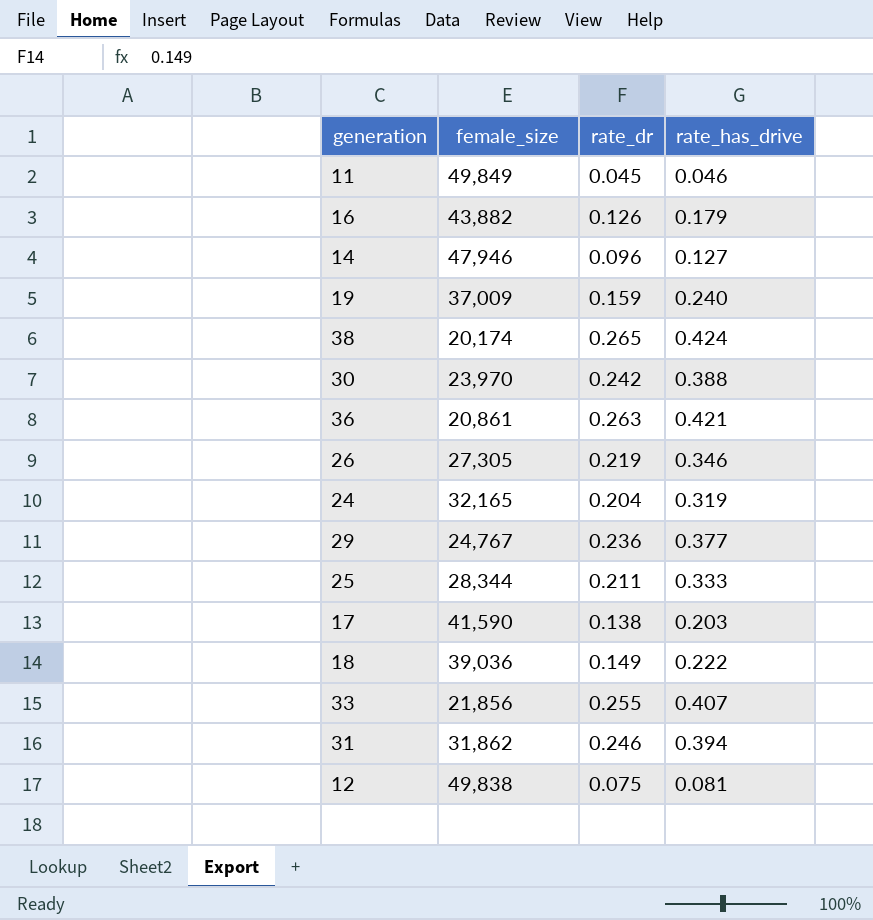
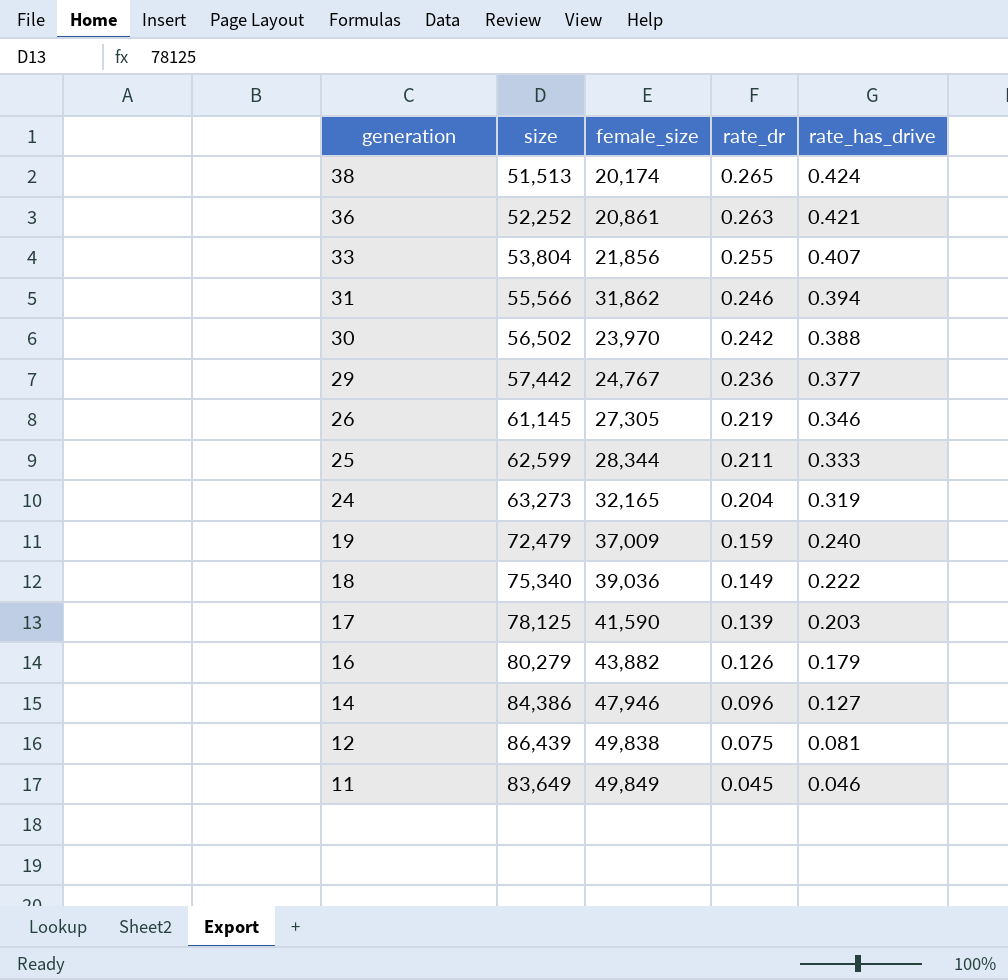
row order: none -> generation descending
column size | position: none -> 2
17 | rate_dr: 0.138 -> 0.139

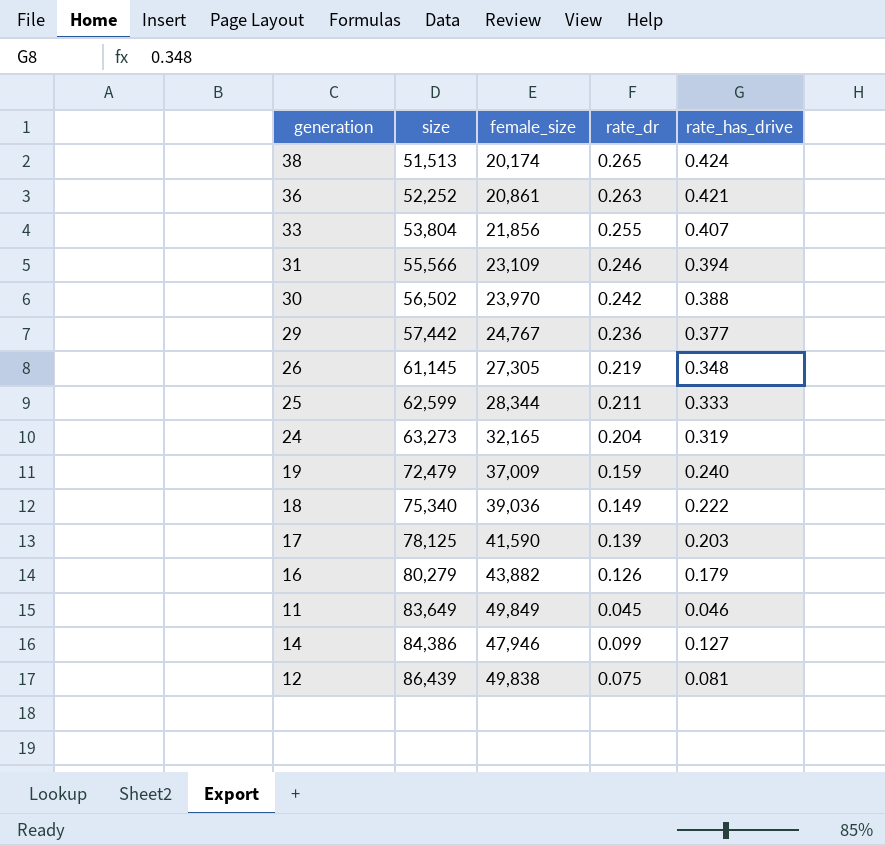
row order: generation descending -> size ascending
31 | female_size: 31,862 -> 23,109
26 | rate_has_drive: 0.346 -> 0.348
14 | rate_dr: 0.096 -> 0.099

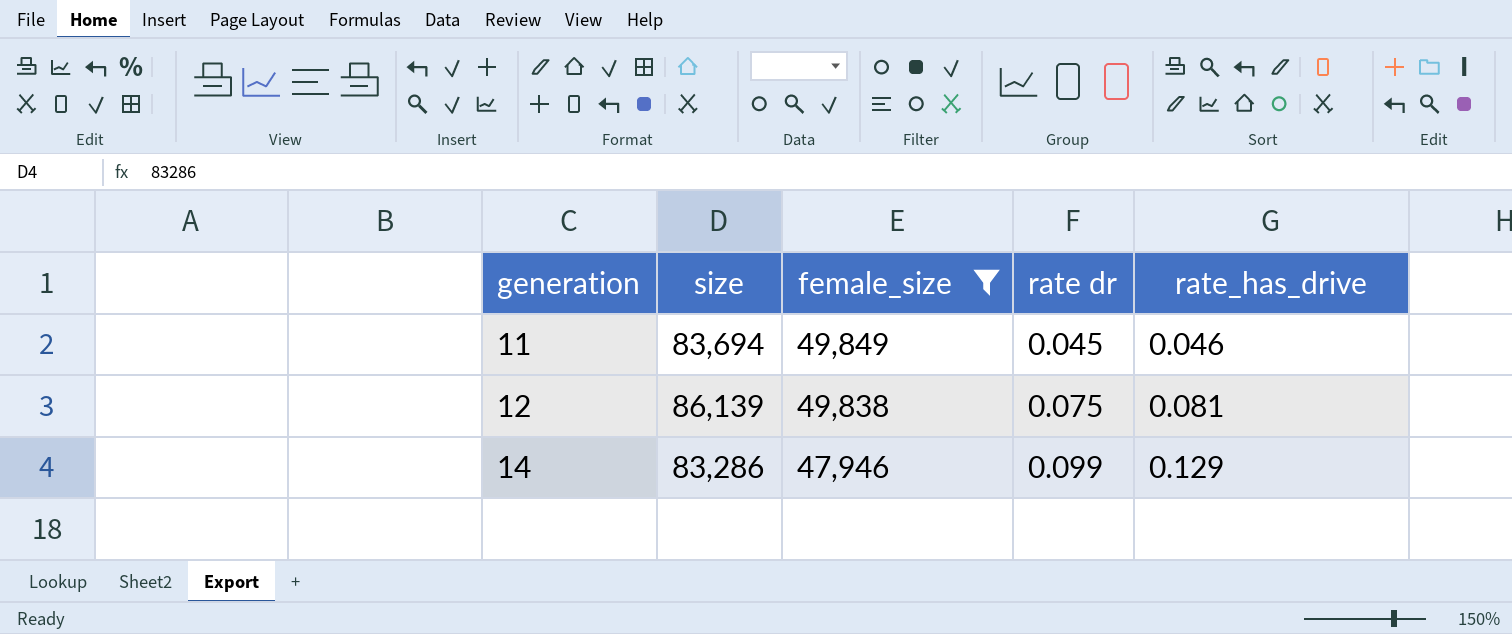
filter: none -> female_size >= 47,946
row order: size ascending -> generation ascending
column name: rate_dr -> rate dr
11 | size: 83,649 -> 83,694
12 | size: 86,439 -> 86,139
14 | size: 84,386 -> 83,286
14 | rate_has_drive: 0.127 -> 0.129

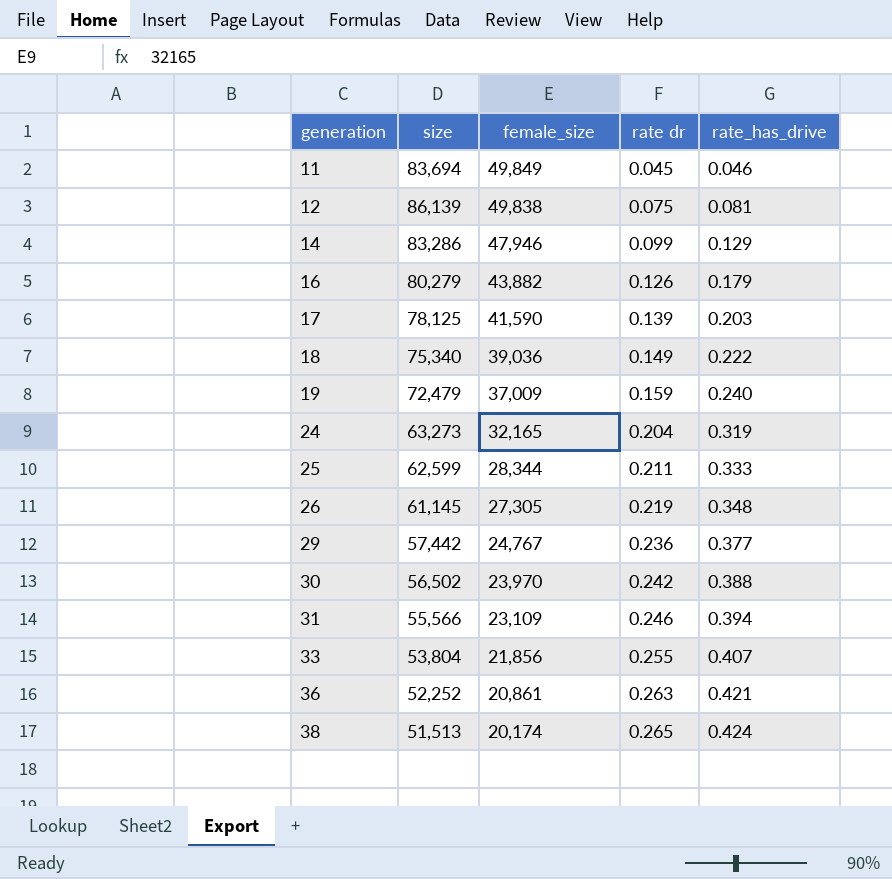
filter: female_size >= 47,946 -> none

